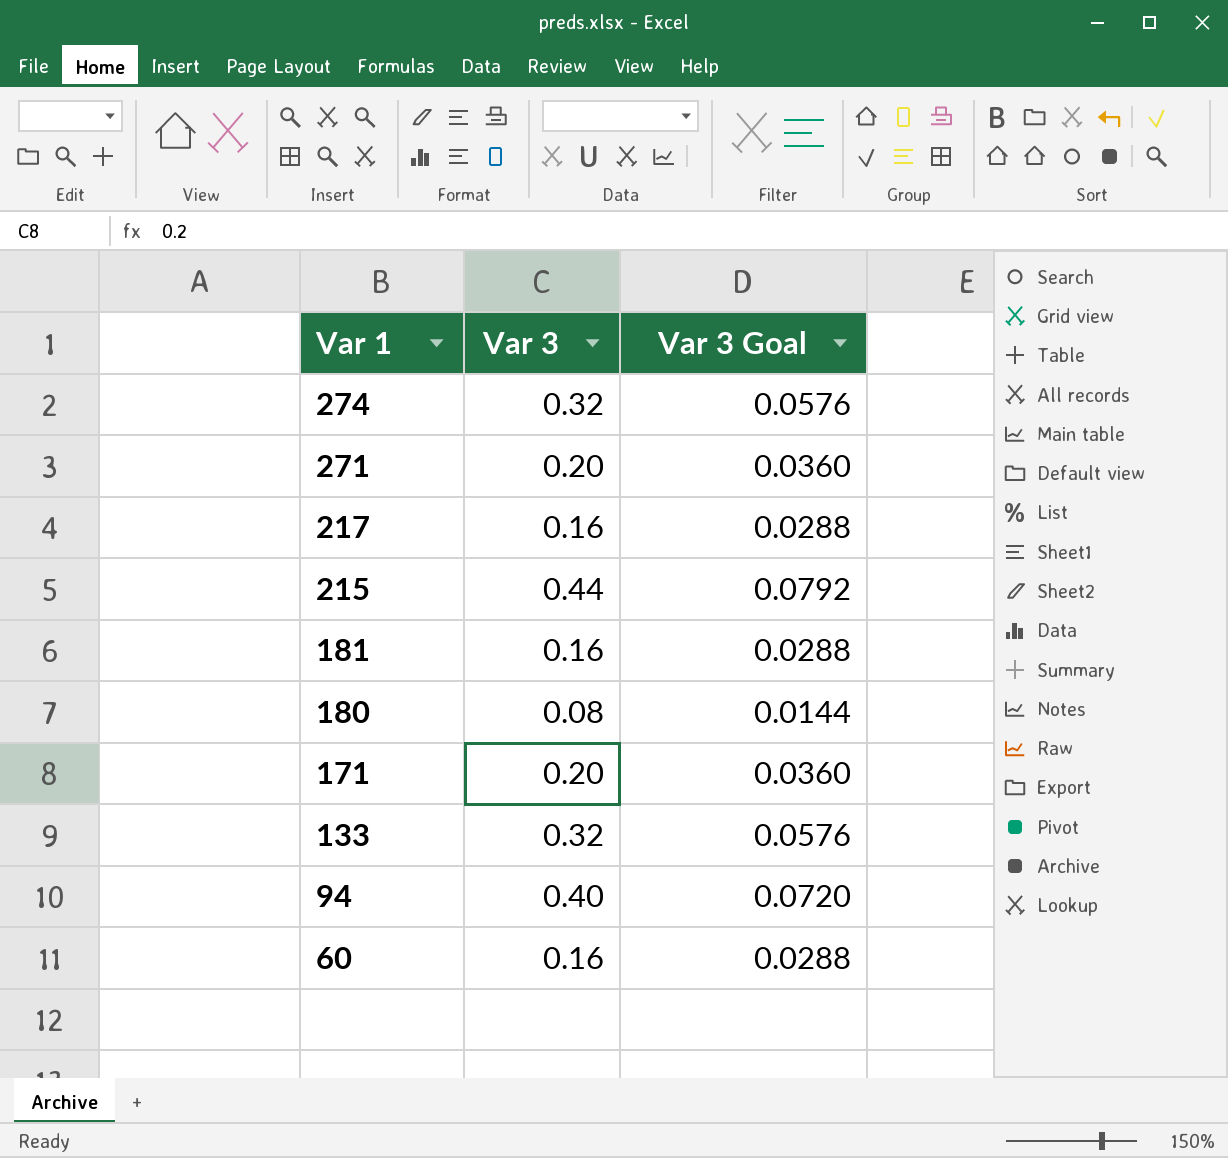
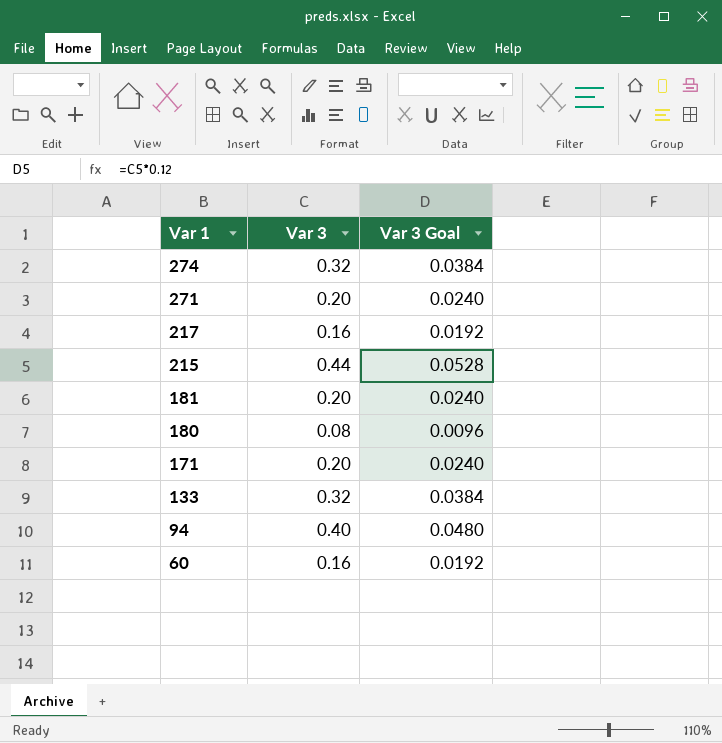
column Var 3 Goal | formula: [Var 3] * 0.18 -> [Var 3] * 0.12
181 | Var 3: 0.16 -> 0.20

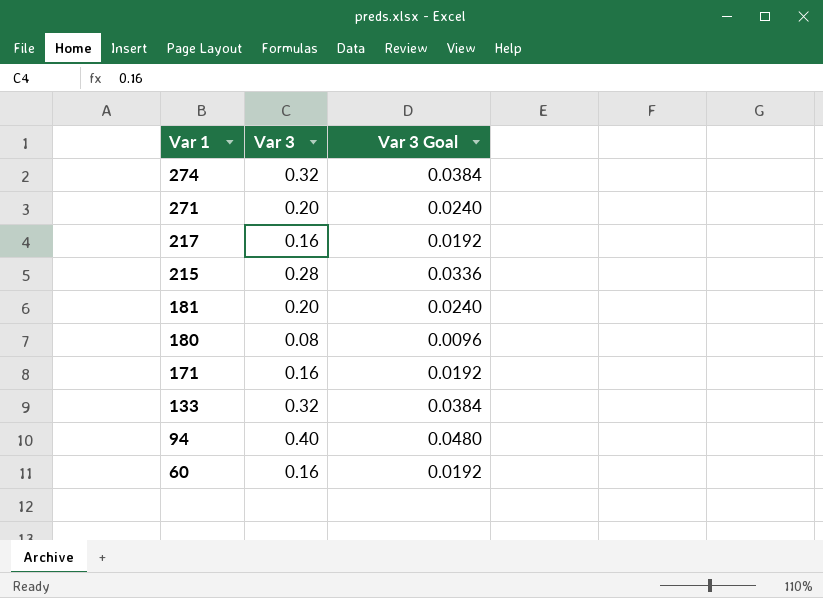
215 | Var 3: 0.44 -> 0.28
215 | Var 3 Goal: 0.0528 -> 0.0336
171 | Var 3: 0.20 -> 0.16
171 | Var 3 Goal: 0.0240 -> 0.0192

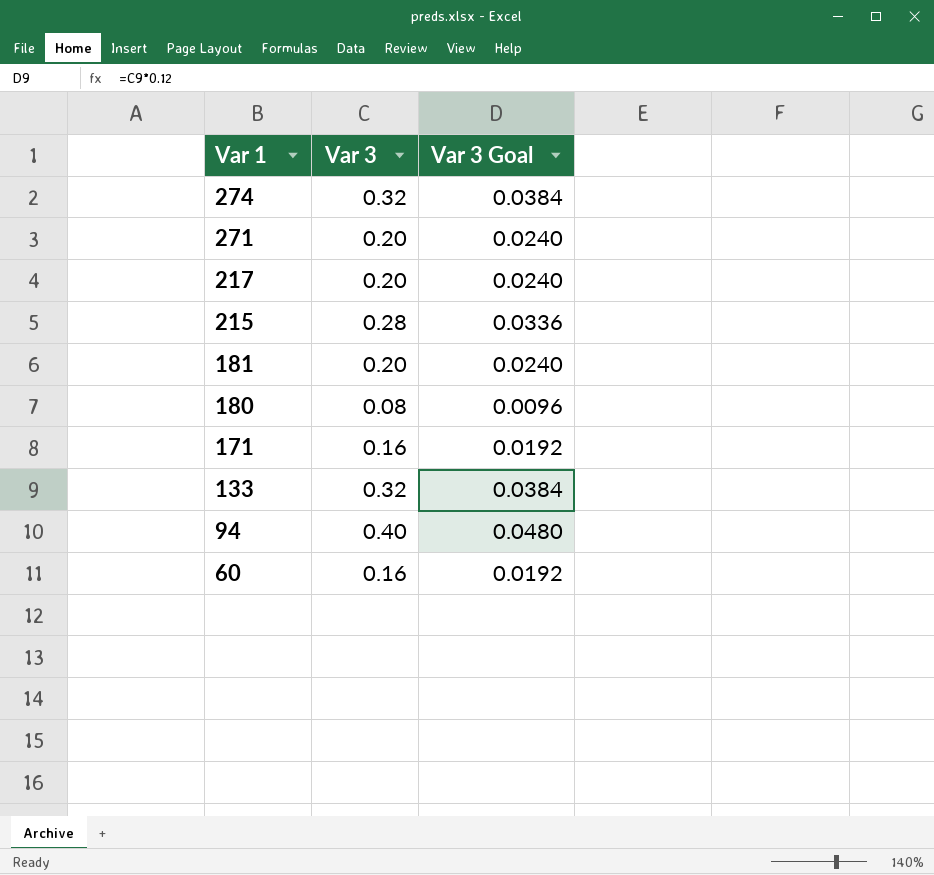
217 | Var 3: 0.16 -> 0.20
217 | Var 3 Goal: 0.0192 -> 0.0240

